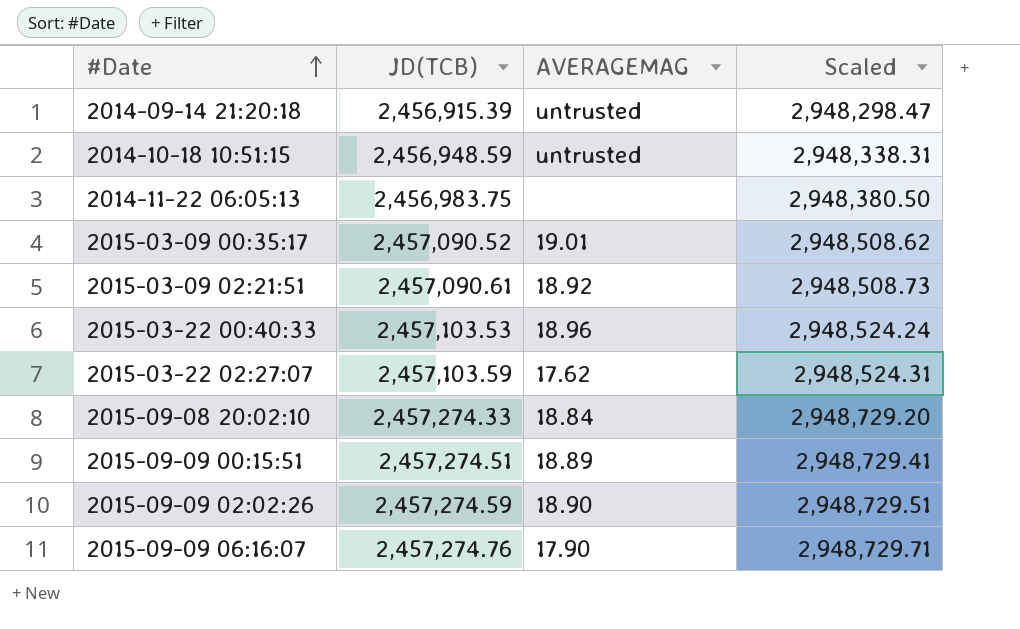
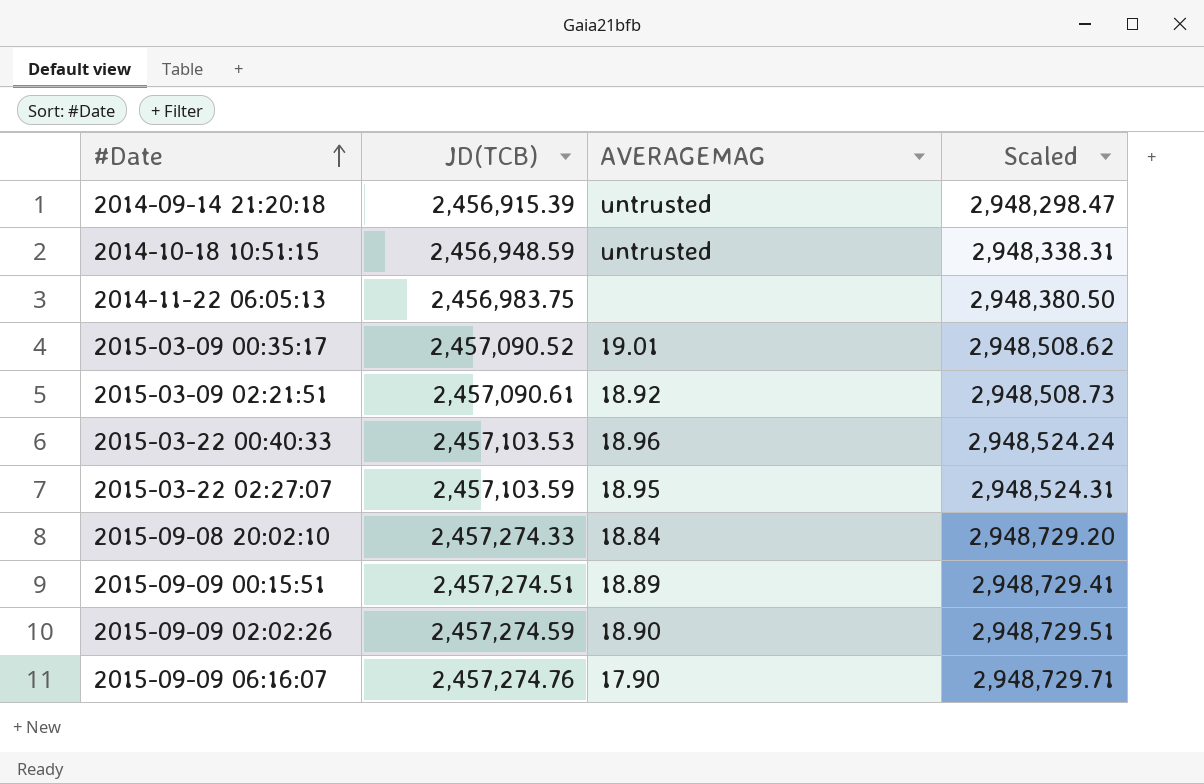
2015-03-22 02:27:07 | AVERAGEMAG: 17.62 -> 18.95

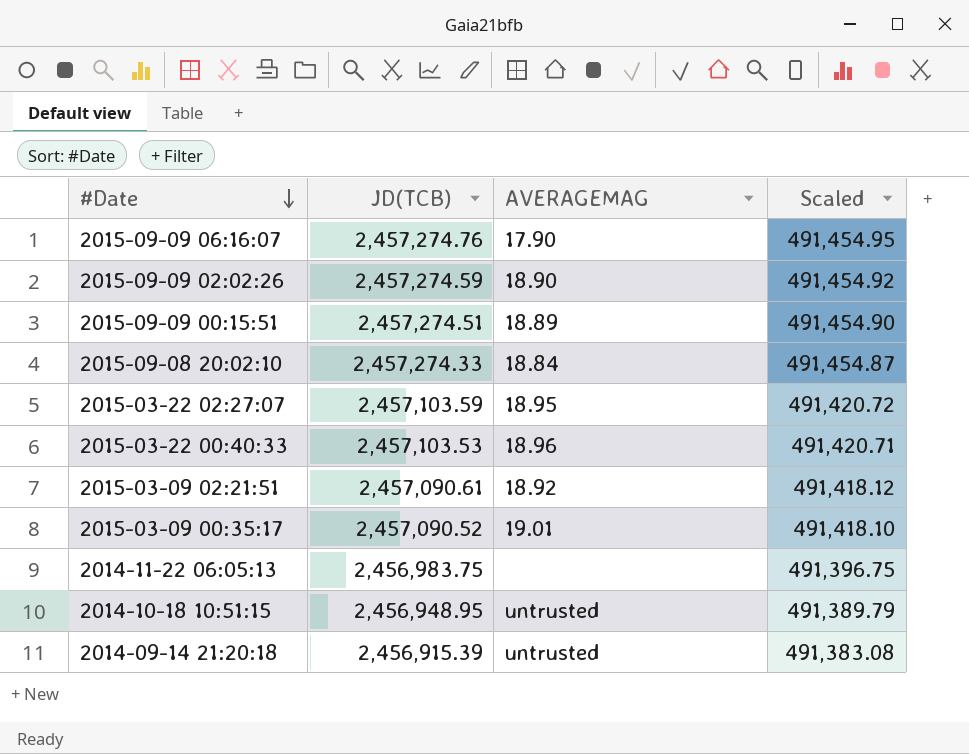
row order: #Date ascending -> #Date descending
column Scaled | formula: [JD(TCB)] * 1.2 -> [JD(TCB)] * 0.2
2014-10-18 10:51:15 | JD(TCB): 2,456,948.59 -> 2,456,948.95

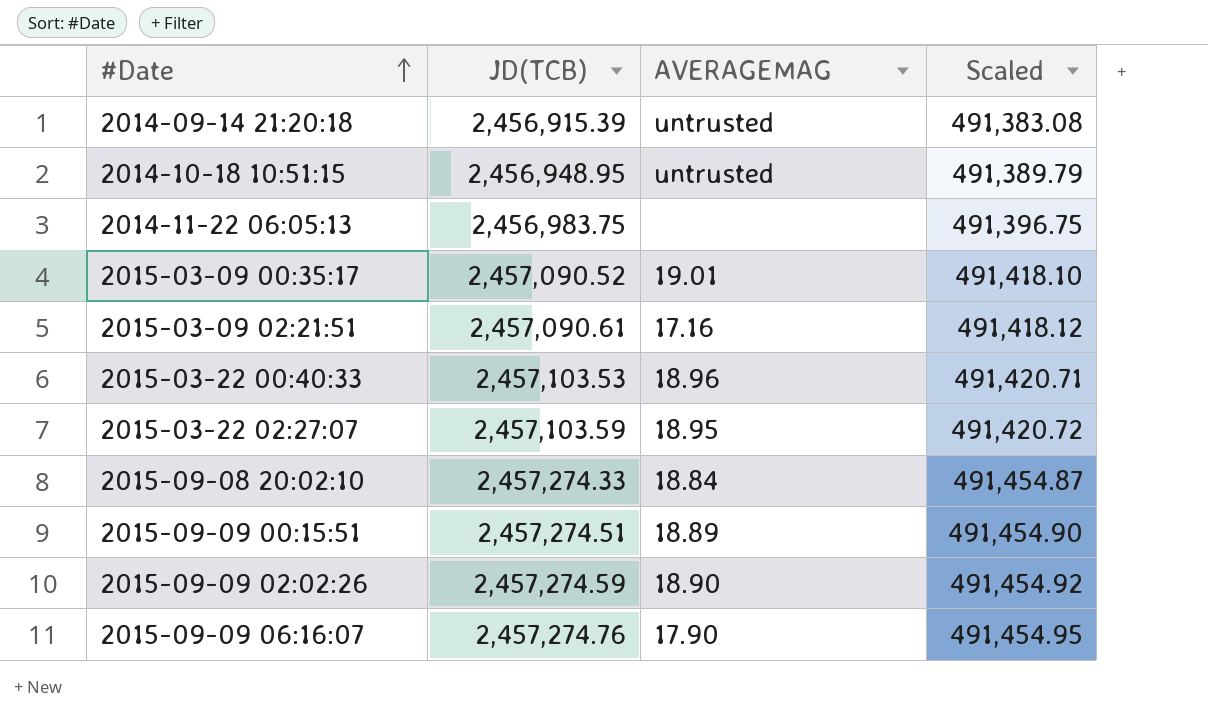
row order: #Date descending -> #Date ascending
2015-03-09 02:21:51 | AVERAGEMAG: 18.92 -> 17.16

